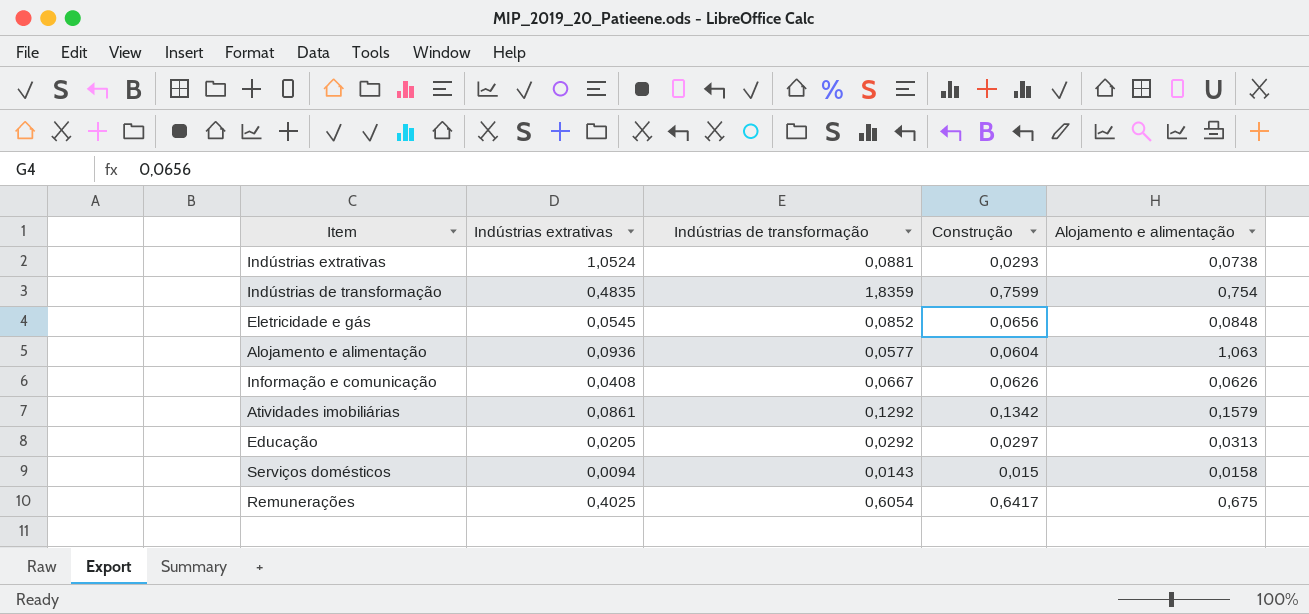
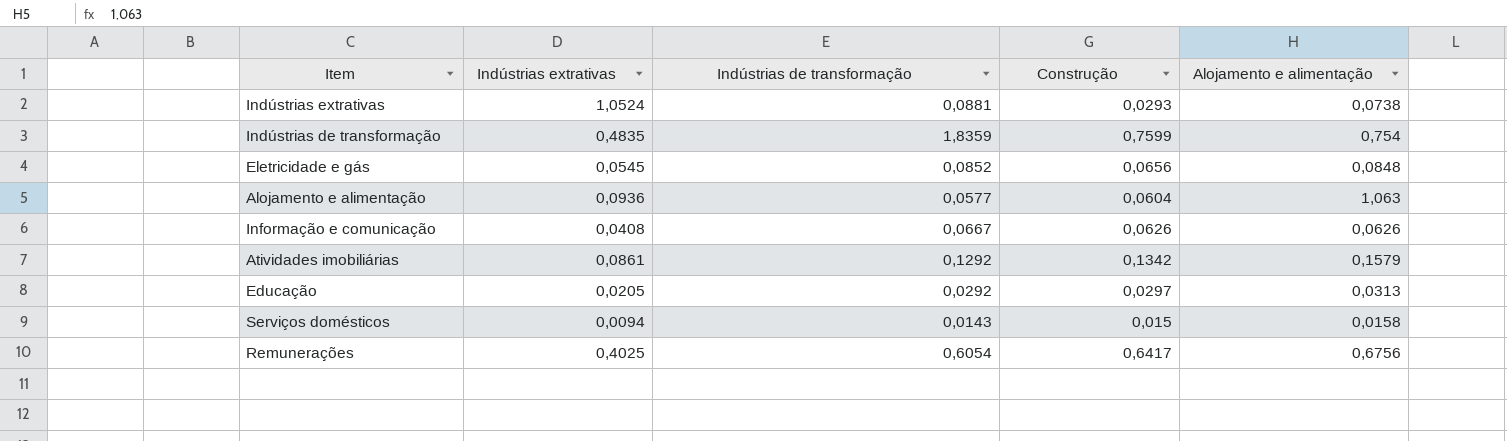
Remunerações | Alojamento e alimentação: 0,675 -> 0,6756

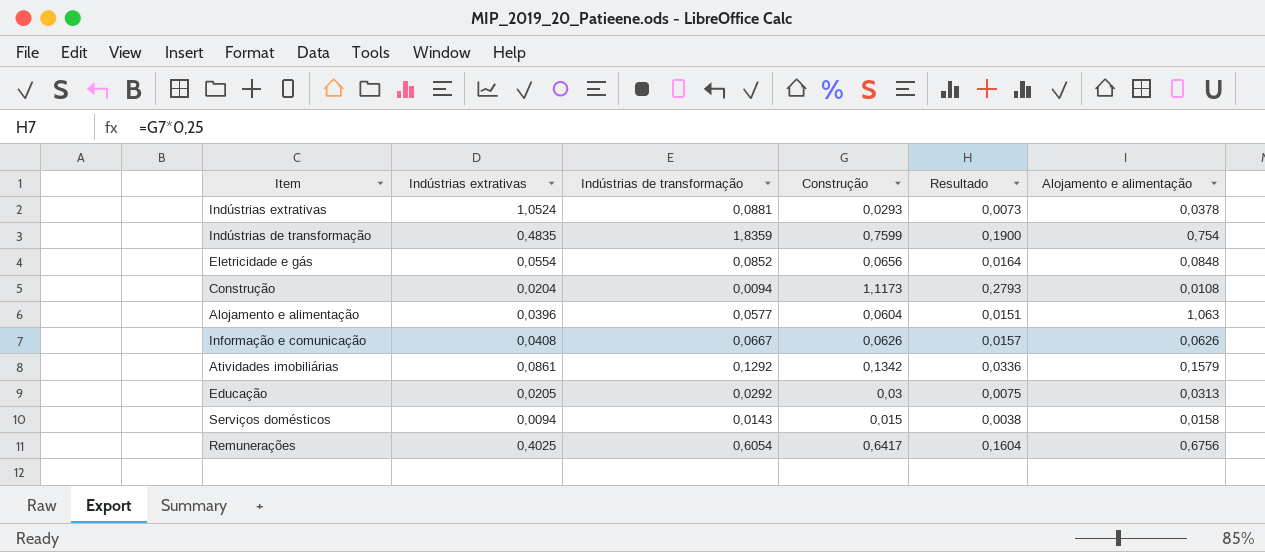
column Resultado | formula: none -> [Construção] * 0,25
Indústrias extrativas | Alojamento e alimentação: 0,0738 -> 0,0378
Eletricidade e gás | Indústrias extrativas: 0,0545 -> 0,0554
row Construção: none -> 0,0204 | 0,0094 | 1,1173 | 0,2793 | 0,0108
Alojamento e alimentação | Indústrias extrativas: 0,0936 -> 0,0396
Educação | Construção: 0,0297 -> 0,03

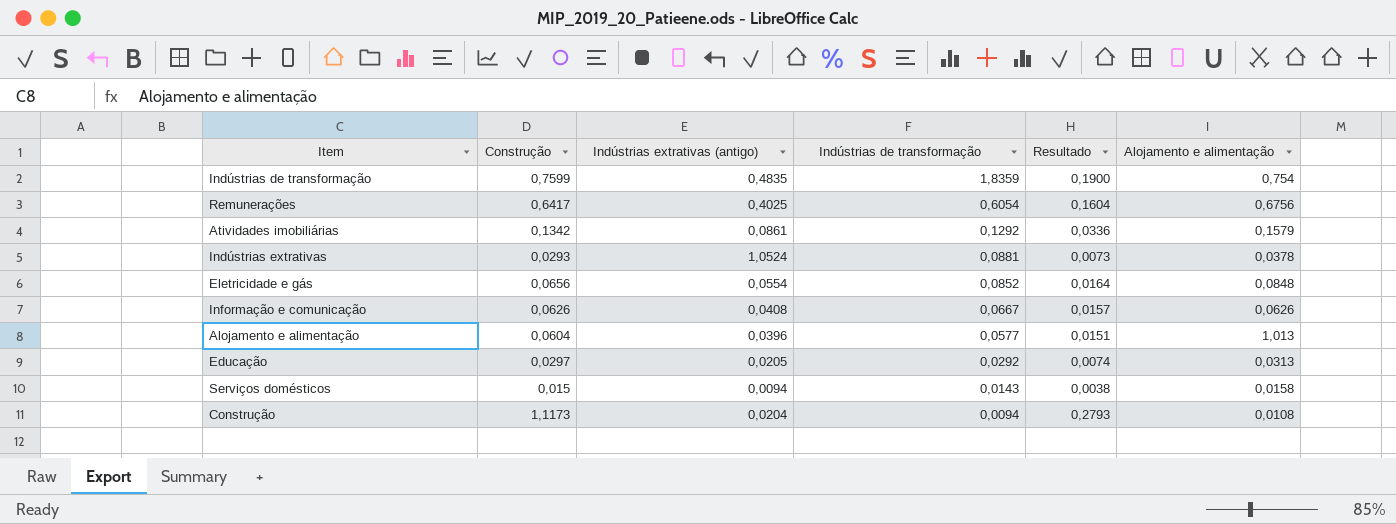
row order: none -> Indústrias de transformação descending
column Construção | position: 4 -> 2
column name: Indústrias extrativas -> Indústrias extrativas (antigo)
Alojamento e alimentação | Alojamento e alimentação: 1,063 -> 1,013
Educação | Construção: 0,03 -> 0,0297
Educação | Resultado: 0,0075 -> 0,0074

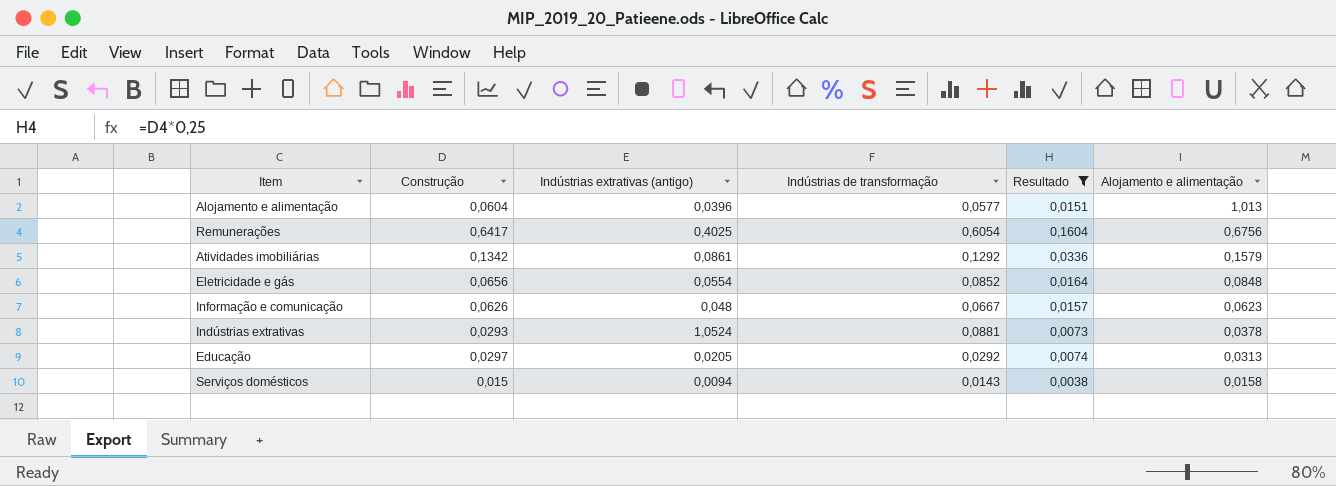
filter: none -> Resultado <= 0,1604
row order: Indústrias de transformação descending -> Alojamento e alimentação descending
Informação e comunicação | Indústrias extrativas (antigo): 0,0408 -> 0,048
Informação e comunicação | Alojamento e alimentação: 0,0626 -> 0,0623

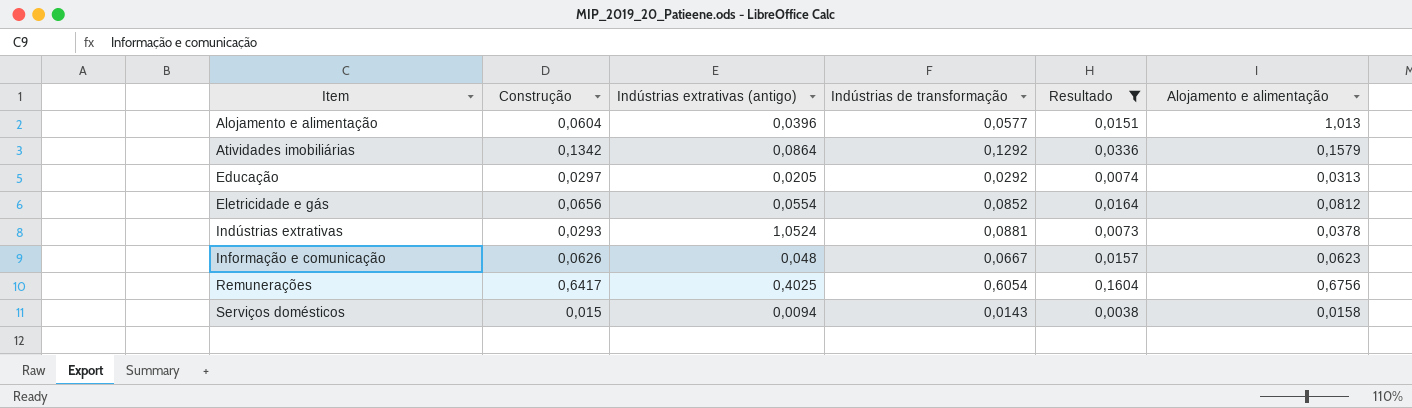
row order: Alojamento e alimentação descending -> Item ascending
Atividades imobiliárias | Indústrias extrativas (antigo): 0,0861 -> 0,0864
Eletricidade e gás | Alojamento e alimentação: 0,0848 -> 0,0812

